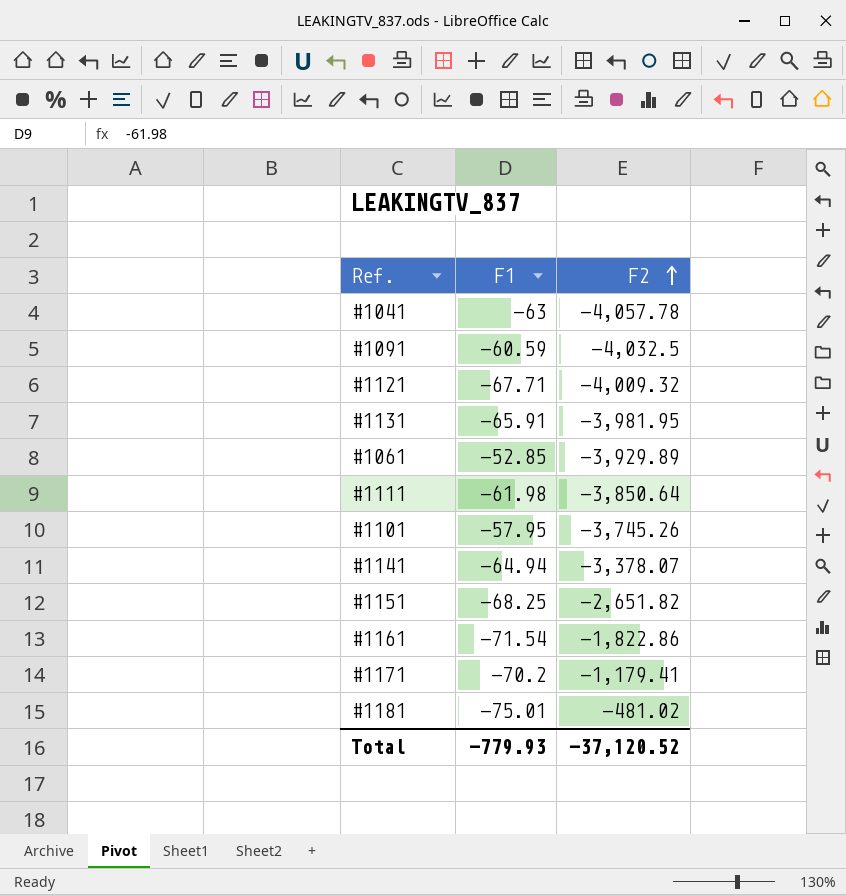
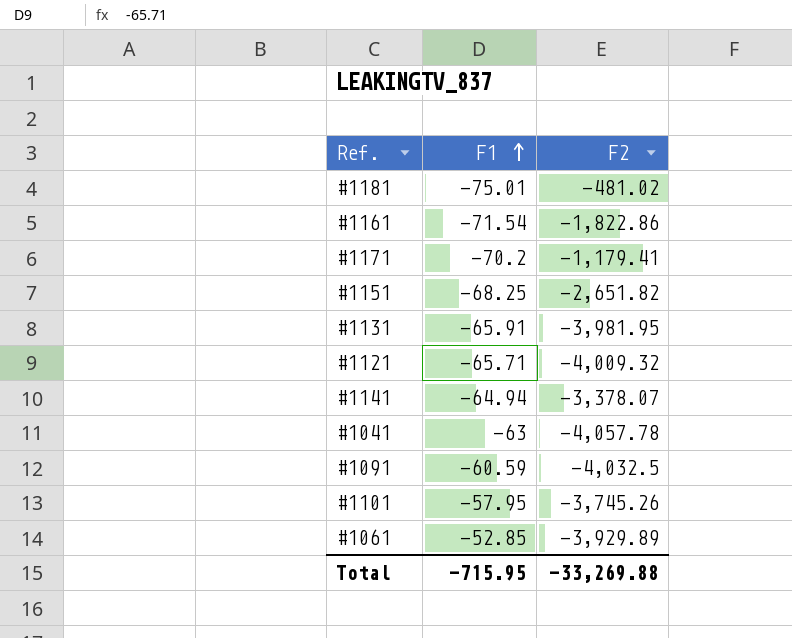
row order: F2 ascending -> F1 ascending
row #1111: -61.98 | -3,850.64 -> none
#1121 | F1: -67.71 -> -65.71
Total | F1: -779.93 -> -715.95
Total | F2: -37,120.52 -> -33,269.88

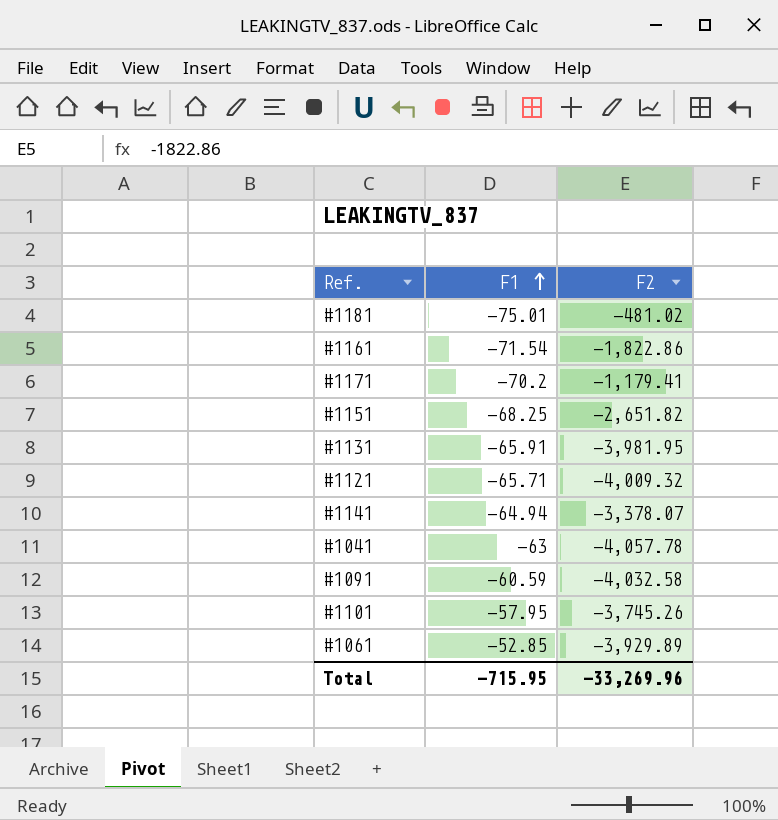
#1091 | F2: -4,032.5 -> -4,032.58
Total | F2: -33,269.88 -> -33,269.96

